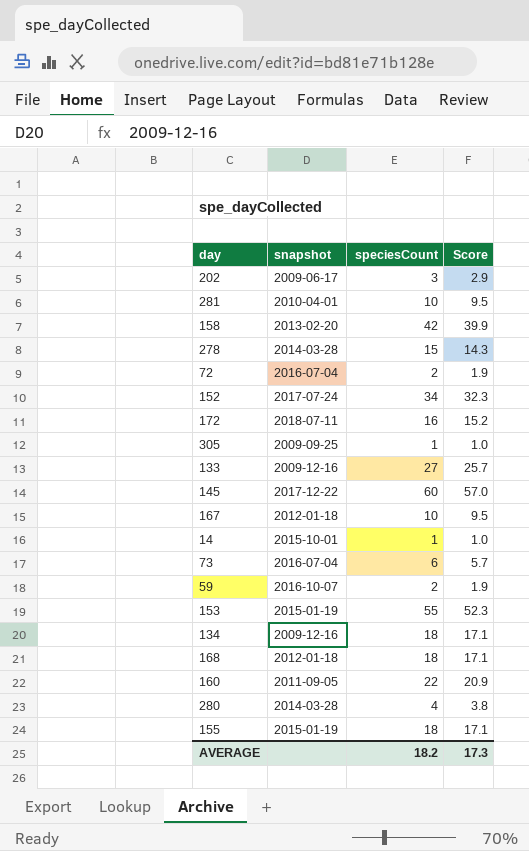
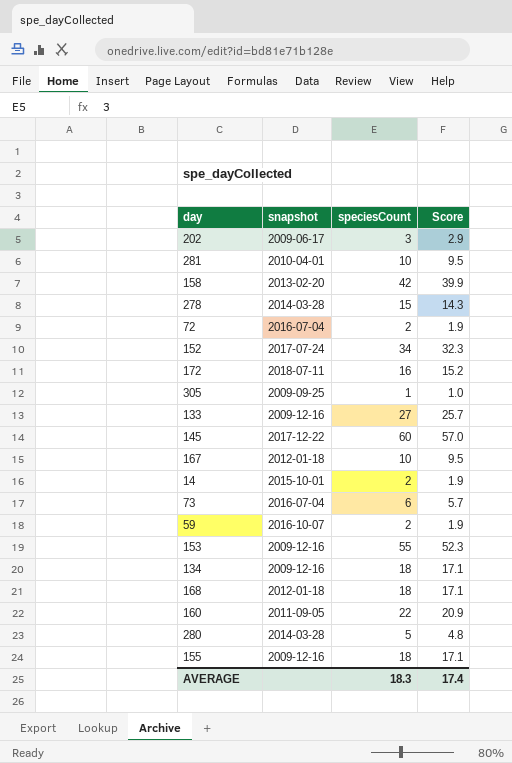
14 | speciesCount: 1 -> 2
14 | Score: 1.0 -> 1.9
153 | snapshot: 2015-01-19 -> 2009-12-16
280 | speciesCount: 4 -> 5
280 | Score: 3.8 -> 4.8
155 | snapshot: 2015-01-19 -> 2009-12-16
AVERAGE | speciesCount: 18.2 -> 18.3
AVERAGE | Score: 17.3 -> 17.4

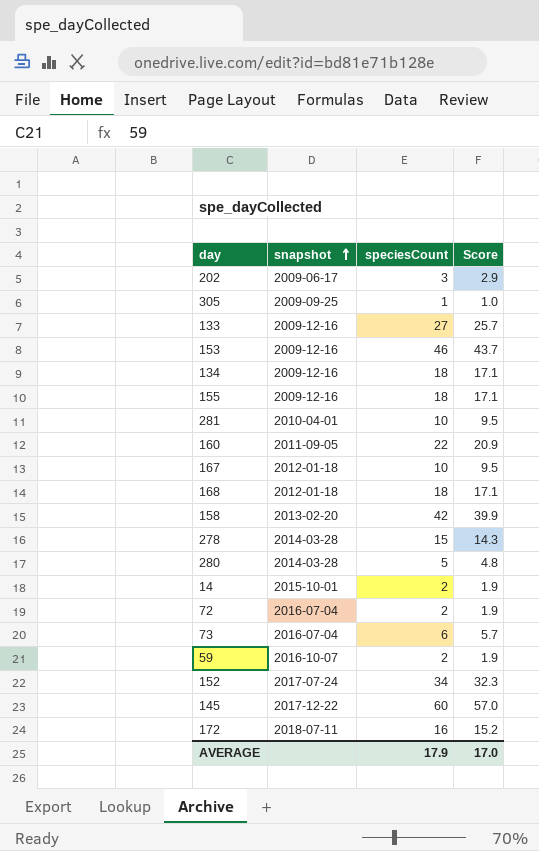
row order: none -> snapshot ascending
153 | speciesCount: 55 -> 46
153 | Score: 52.3 -> 43.7
AVERAGE | speciesCount: 18.3 -> 17.9
AVERAGE | Score: 17.4 -> 17.0

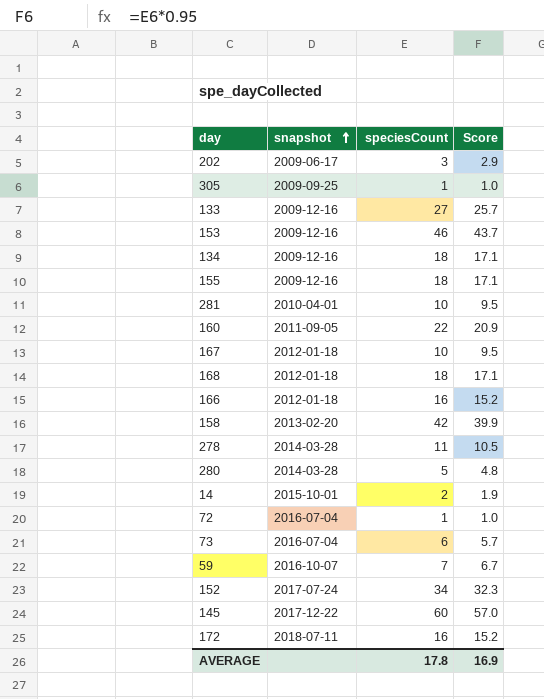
row 166: none -> 2012-01-18 | 16 | 15.2
278 | speciesCount: 15 -> 11
278 | Score: 14.3 -> 10.5
72 | speciesCount: 2 -> 1
72 | Score: 1.9 -> 1.0
59 | speciesCount: 2 -> 7
59 | Score: 1.9 -> 6.7
AVERAGE | speciesCount: 17.9 -> 17.8
AVERAGE | Score: 17.0 -> 16.9

